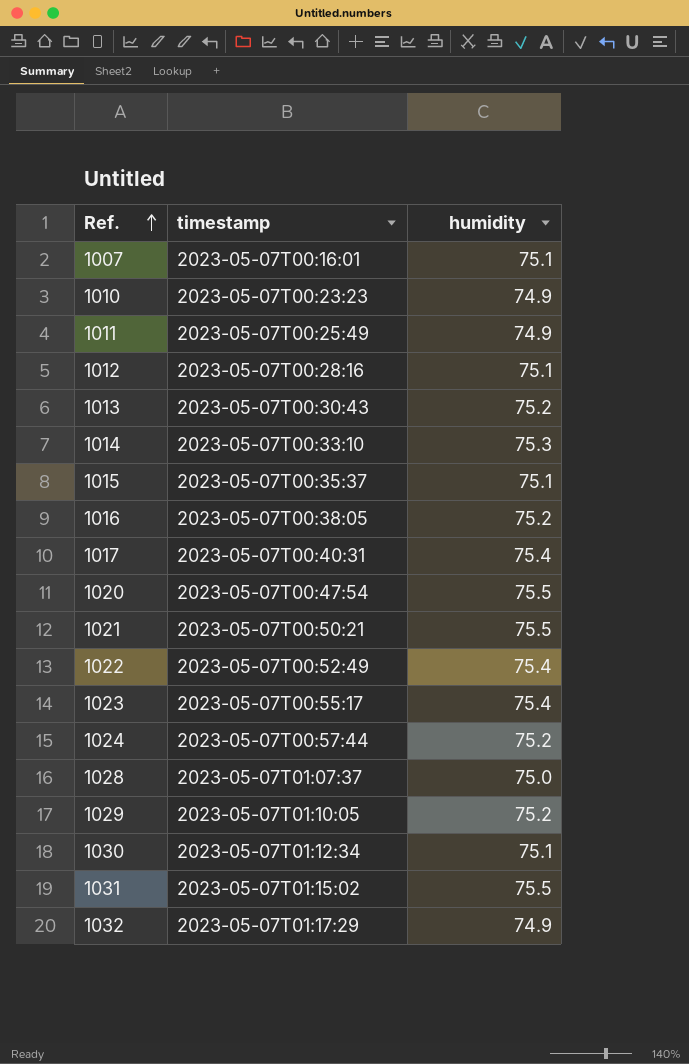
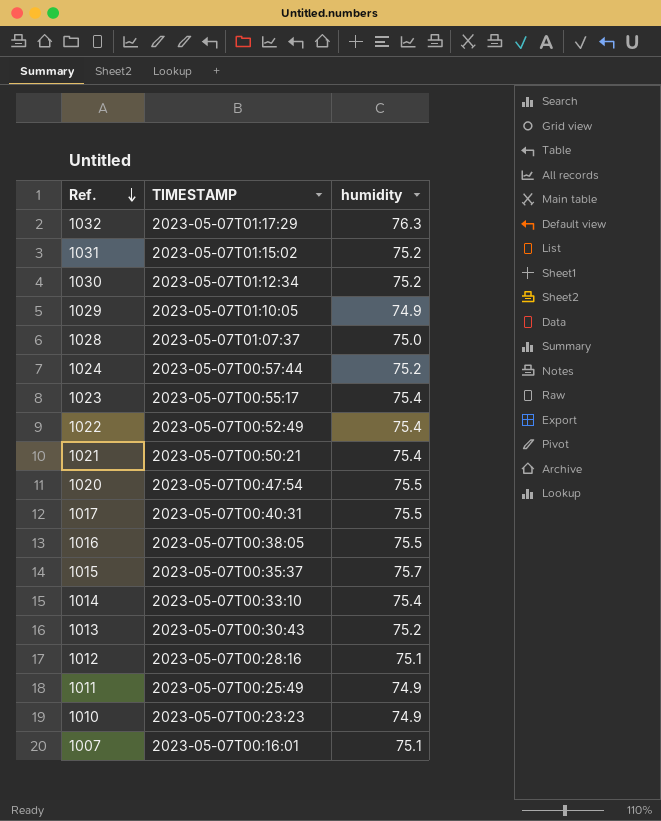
row order: Ref. ascending -> Ref. descending
column name: timestamp -> TIMESTAMP
1032 | humidity: 74.9 -> 76.3
1031 | humidity: 75.5 -> 75.2
1030 | humidity: 75.1 -> 75.2
1029 | humidity: 75.2 -> 74.9
1021 | humidity: 75.5 -> 75.4
1017 | humidity: 75.4 -> 75.5
1016 | humidity: 75.2 -> 75.5
1015 | humidity: 75.1 -> 75.7
1014 | humidity: 75.3 -> 75.4

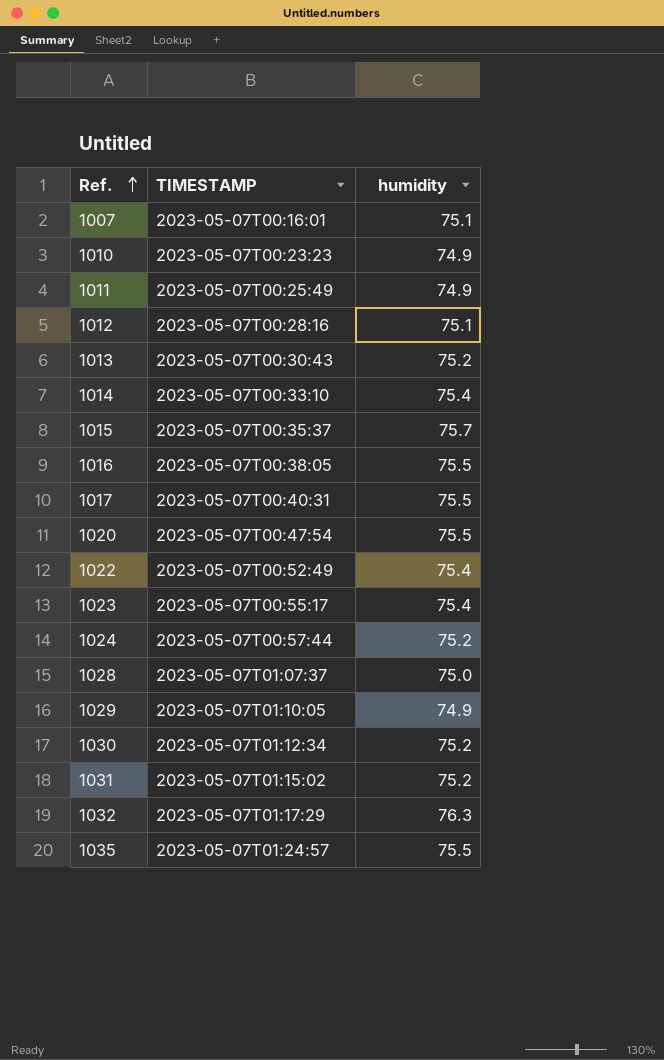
row order: Ref. descending -> Ref. ascending
row 1021: 2023-05-07T00:50:21 | 75.4 -> none
row 1035: none -> 2023-05-07T01:24:57 | 75.5

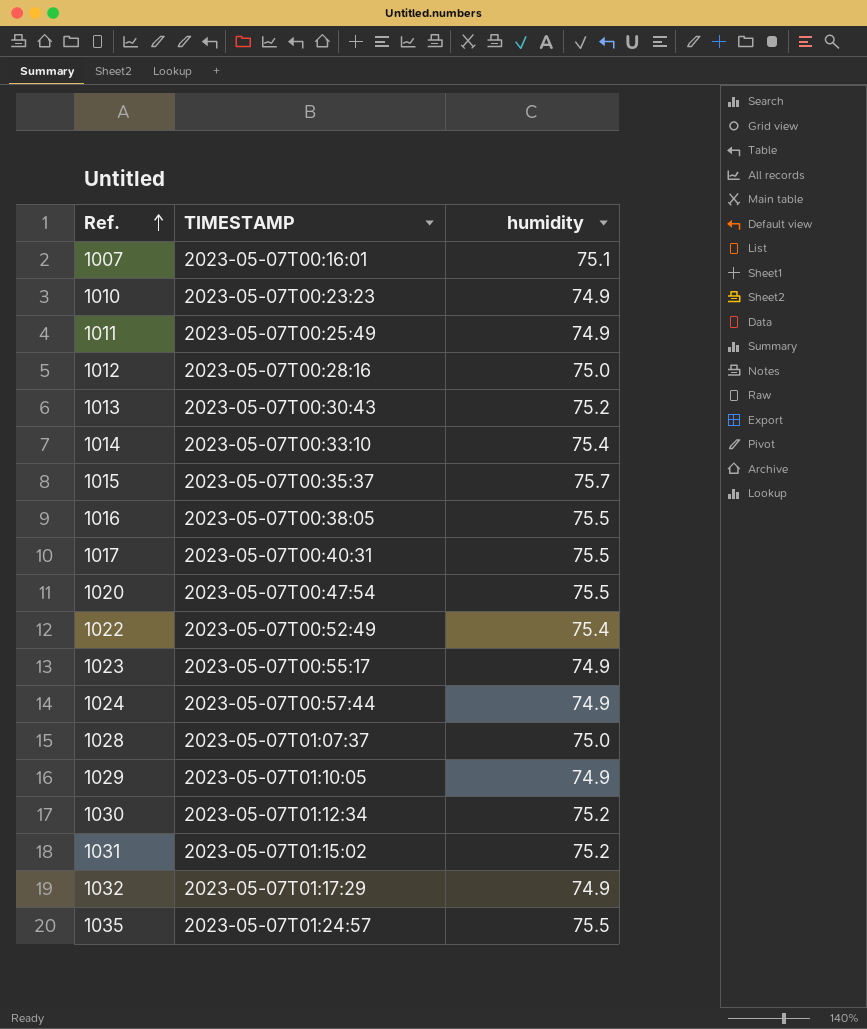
1012 | humidity: 75.1 -> 75.0
1023 | humidity: 75.4 -> 74.9
1024 | humidity: 75.2 -> 74.9
1032 | humidity: 76.3 -> 74.9

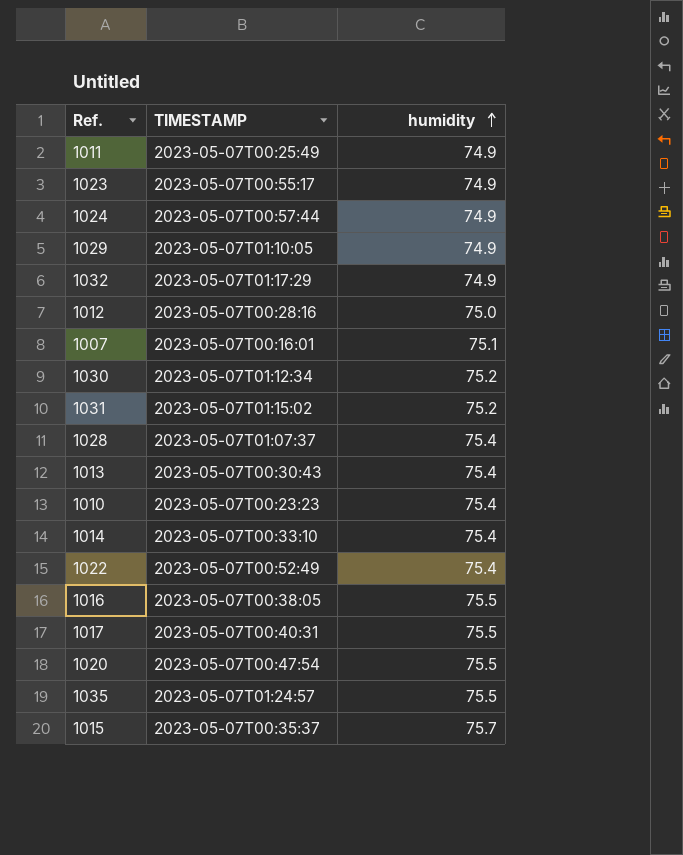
row order: Ref. ascending -> humidity ascending
1028 | humidity: 75.0 -> 75.4
1013 | humidity: 75.2 -> 75.4
1010 | humidity: 74.9 -> 75.4

